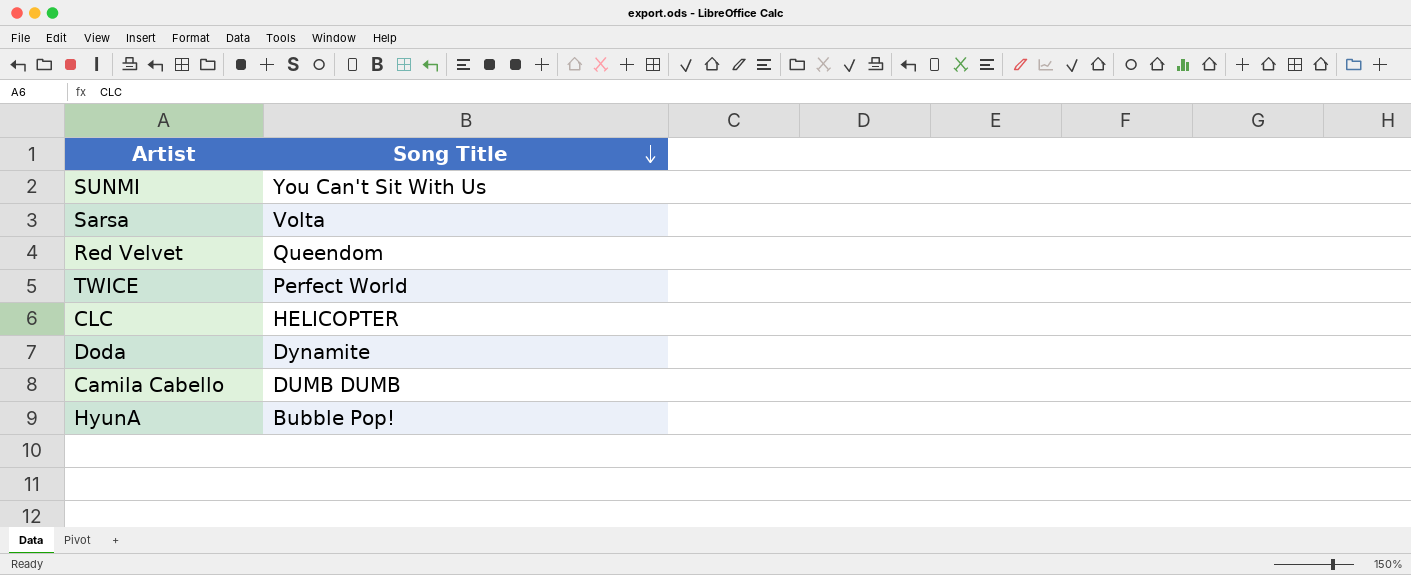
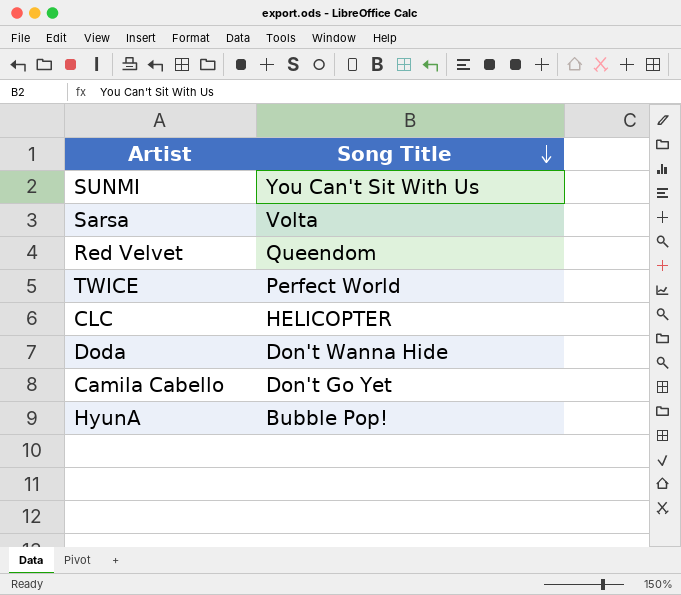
Doda | Song Title: Dynamite -> Don't Wanna Hide
Camila Cabello | Song Title: DUMB DUMB -> Don't Go Yet

